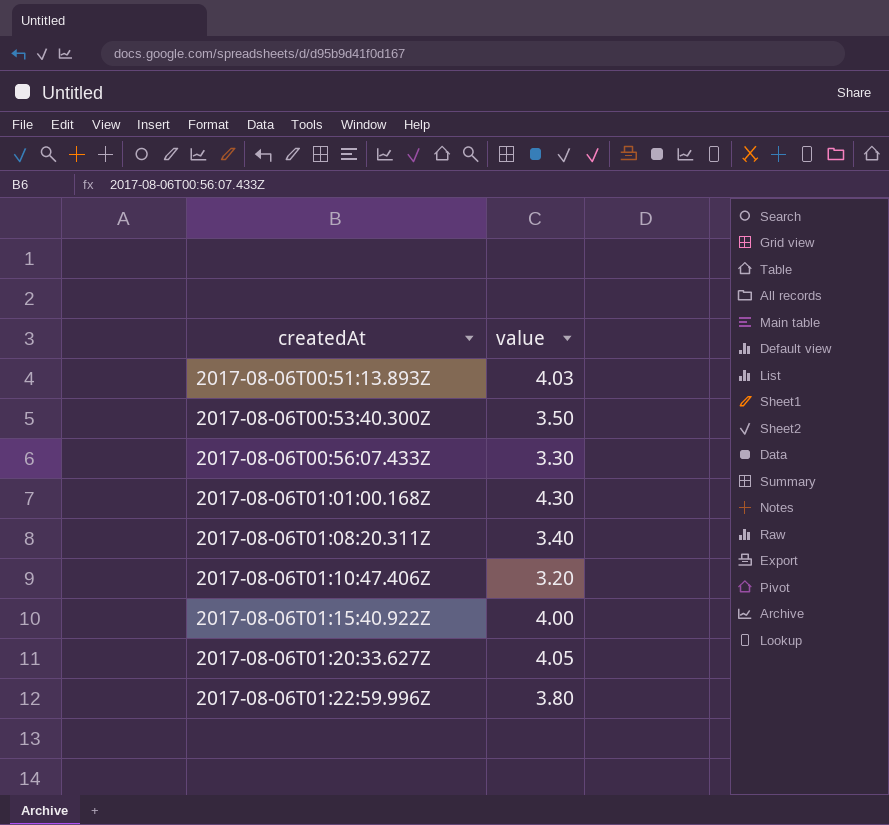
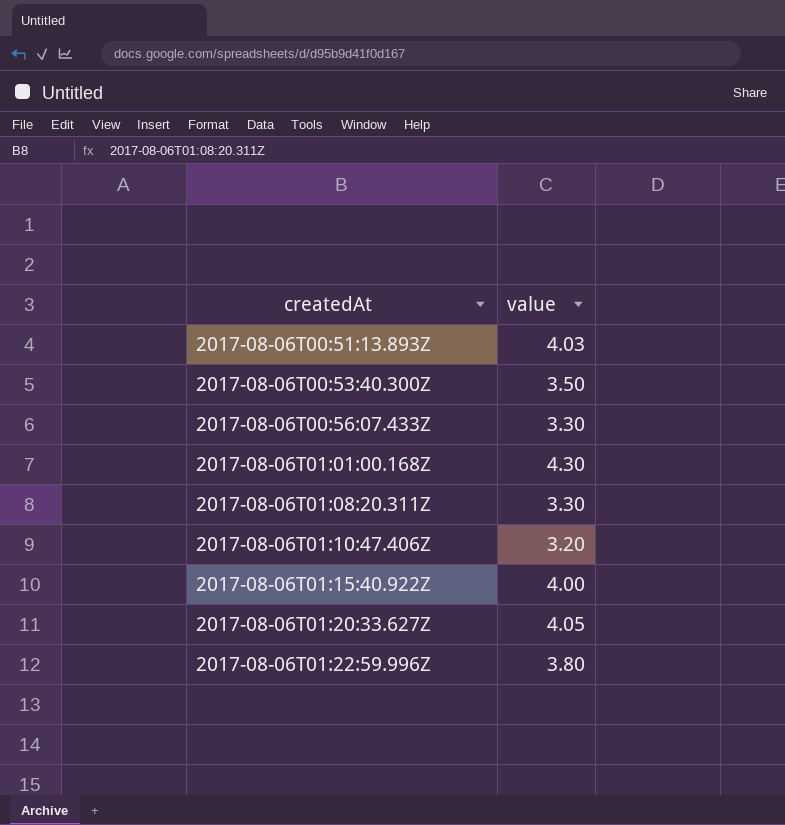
2017-08-06T01:08:20.311Z | value: 3.40 -> 3.30

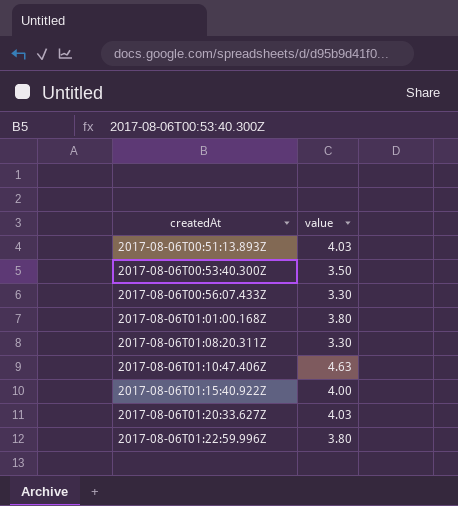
2017-08-06T01:01:00.168Z | value: 4.30 -> 3.80
2017-08-06T01:10:47.406Z | value: 3.20 -> 4.63
2017-08-06T01:20:33.627Z | value: 4.05 -> 4.03

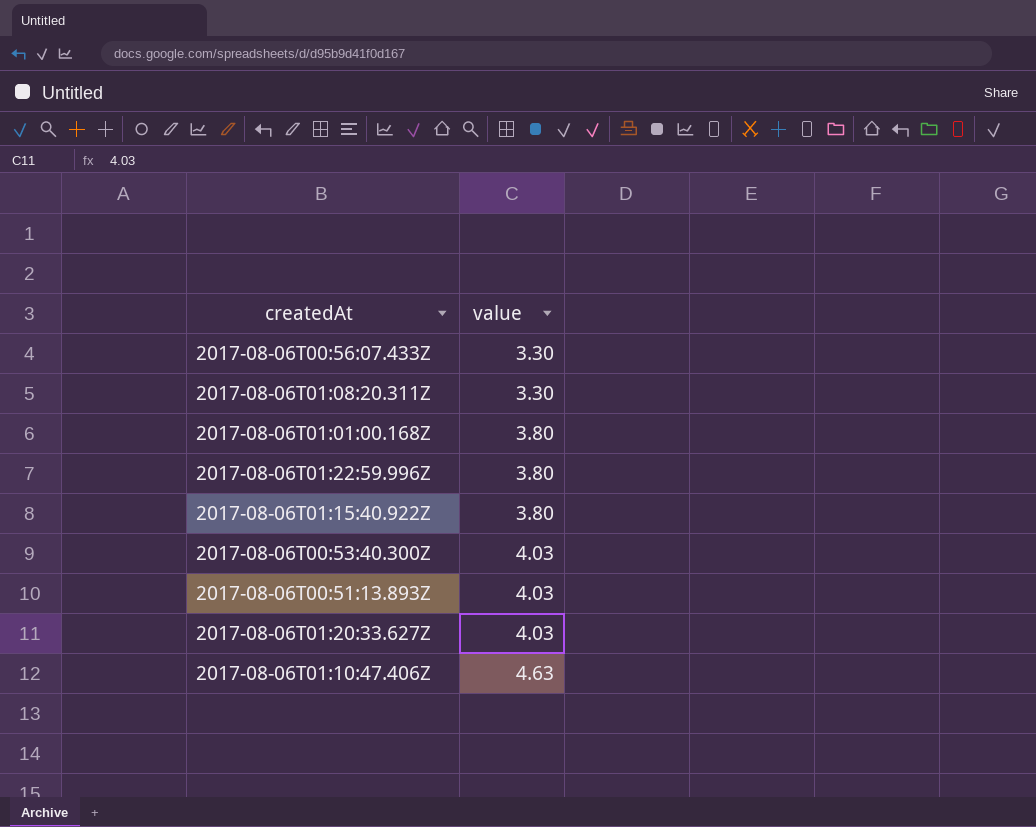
row order: createdAt ascending -> value ascending
2017-08-06T01:15:40.922Z | value: 4.00 -> 3.80
2017-08-06T00:53:40.300Z | value: 3.50 -> 4.03

